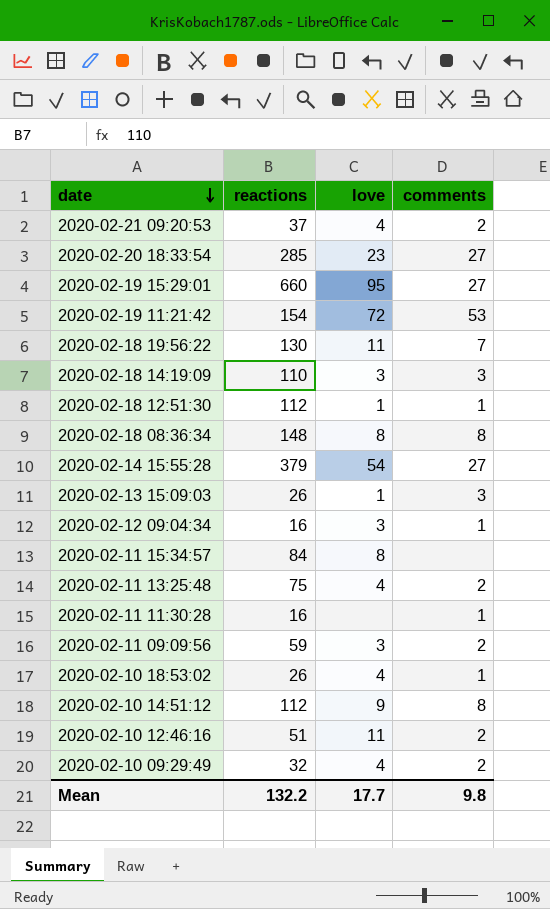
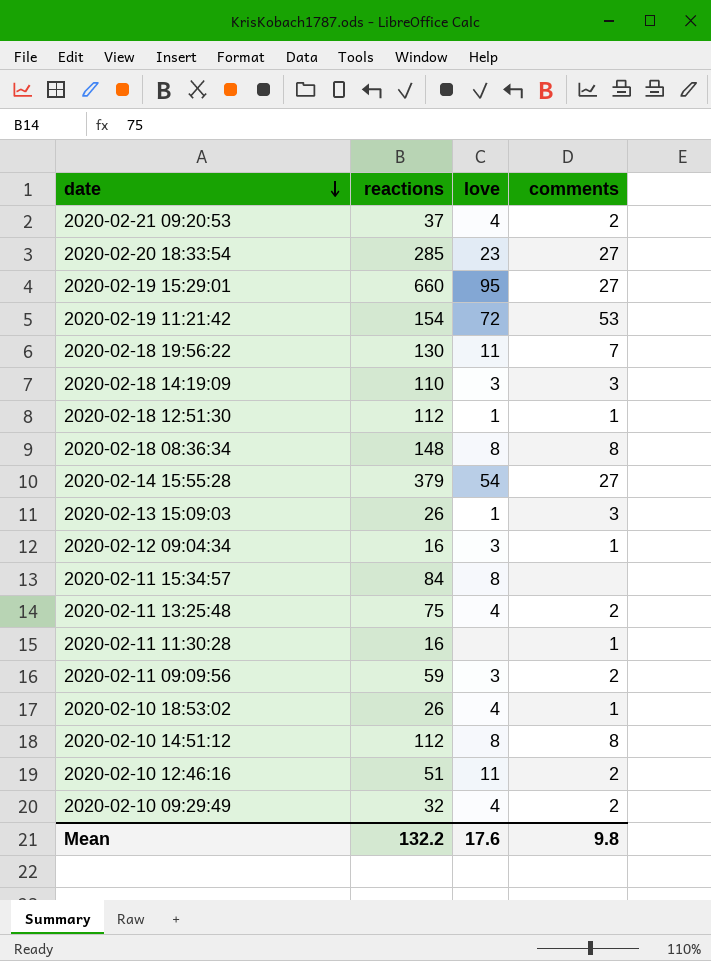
2020-02-10 14:51:12 | love: 9 -> 8
Mean | love: 17.7 -> 17.6

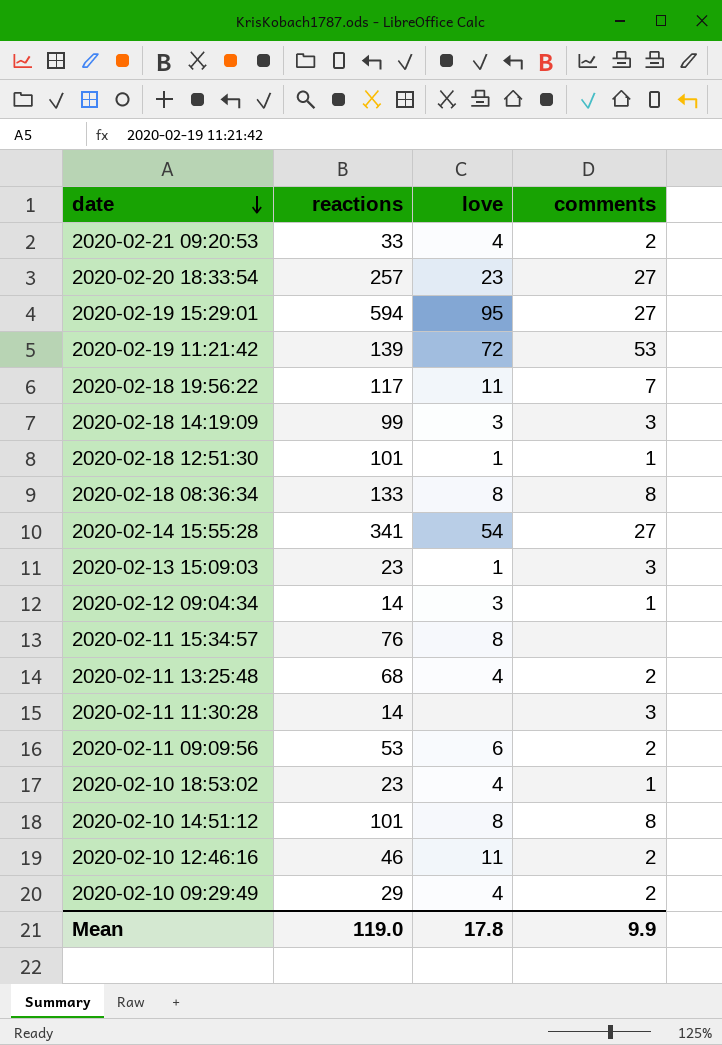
2020-02-21 09:20:53 | reactions: 37 -> 33
2020-02-20 18:33:54 | reactions: 285 -> 257
2020-02-19 15:29:01 | reactions: 660 -> 594
2020-02-19 11:21:42 | reactions: 154 -> 139
2020-02-18 19:56:22 | reactions: 130 -> 117
2020-02-18 14:19:09 | reactions: 110 -> 99
2020-02-18 12:51:30 | reactions: 112 -> 101
2020-02-18 08:36:34 | reactions: 148 -> 133
2020-02-14 15:55:28 | reactions: 379 -> 341
2020-02-13 15:09:03 | reactions: 26 -> 23
2020-02-12 09:04:34 | reactions: 16 -> 14
2020-02-11 15:34:57 | reactions: 84 -> 76
2020-02-11 13:25:48 | reactions: 75 -> 68
2020-02-11 11:30:28 | reactions: 16 -> 14
2020-02-11 11:30:28 | comments: 1 -> 3
2020-02-11 09:09:56 | reactions: 59 -> 53
2020-02-11 09:09:56 | love: 3 -> 6
2020-02-10 18:53:02 | reactions: 26 -> 23
2020-02-10 14:51:12 | reactions: 112 -> 101
2020-02-10 12:46:16 | reactions: 51 -> 46
2020-02-10 09:29:49 | reactions: 32 -> 29
Mean | reactions: 132.2 -> 119.0
Mean | love: 17.6 -> 17.8
Mean | comments: 9.8 -> 9.9

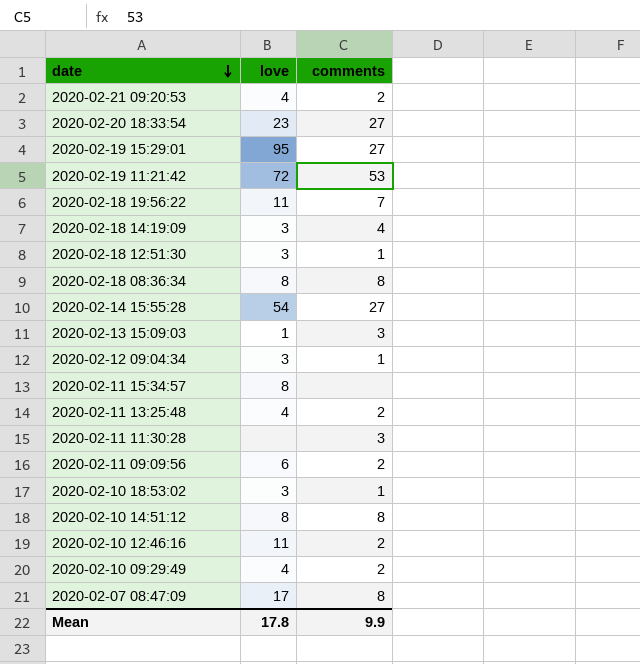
column reactions | position: 2 -> none
2020-02-18 14:19:09 | comments: 3 -> 4
2020-02-18 12:51:30 | love: 1 -> 3
2020-02-10 18:53:02 | love: 4 -> 3
row 2020-02-07 08:47:09: none -> 17 | 8

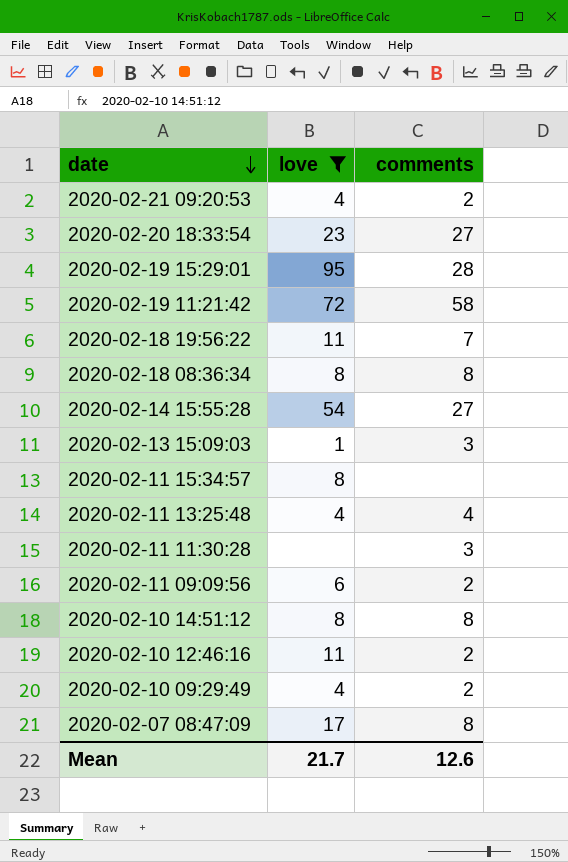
filter: none -> love != 3
2020-02-19 15:29:01 | comments: 27 -> 28
2020-02-19 11:21:42 | comments: 53 -> 58
2020-02-11 13:25:48 | comments: 2 -> 4
Mean | love: 17.8 -> 21.7
Mean | comments: 9.9 -> 12.6

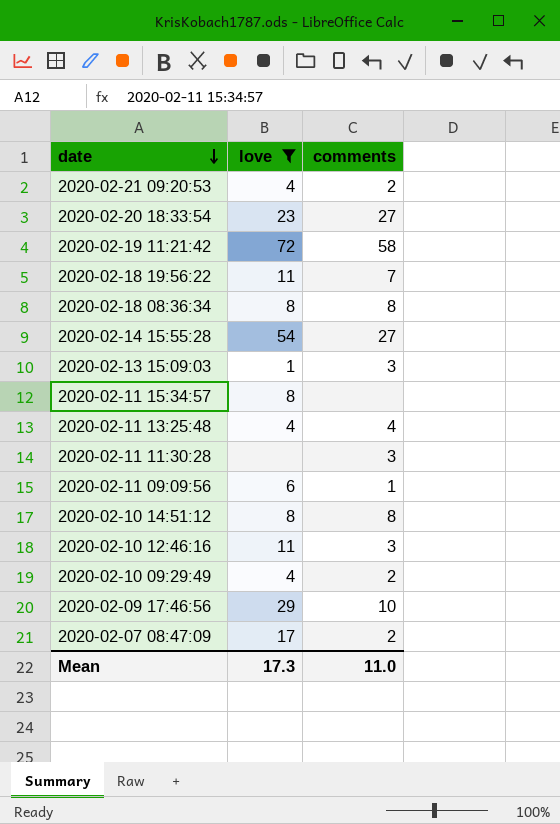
row 2020-02-19 15:29:01: 95 | 28 -> none
2020-02-11 09:09:56 | comments: 2 -> 1
2020-02-10 12:46:16 | comments: 2 -> 3
row 2020-02-09 17:46:56: none -> 29 | 10
2020-02-07 08:47:09 | comments: 8 -> 2
Mean | love: 21.7 -> 17.3
Mean | comments: 12.6 -> 11.0

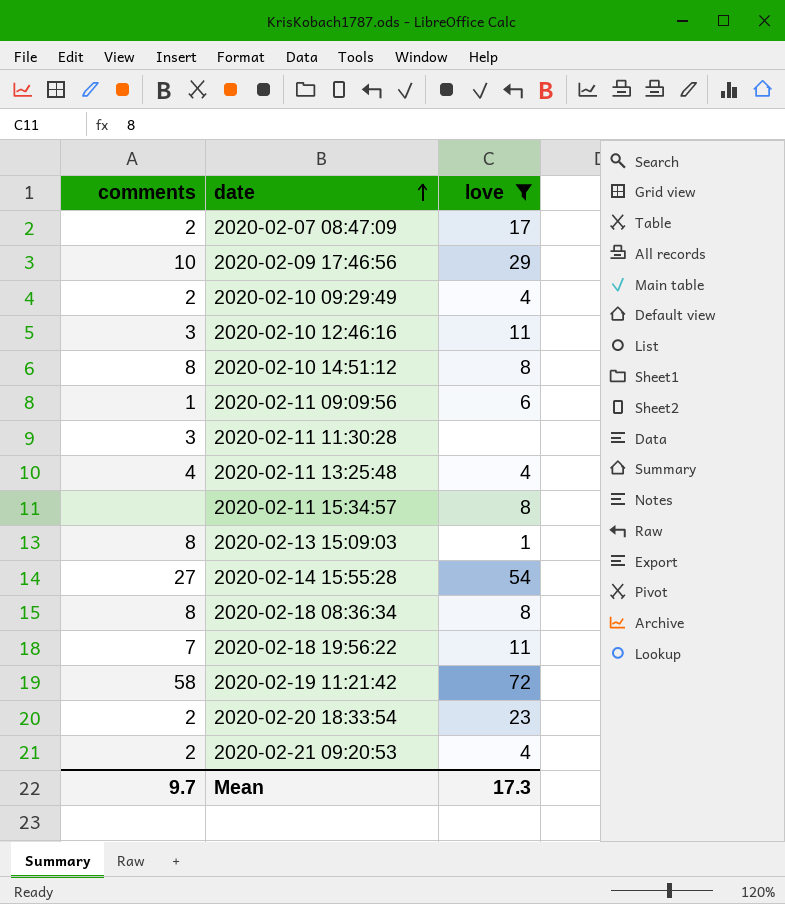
row order: date descending -> date ascending
column comments | position: 3 -> 1
2020-02-13 15:09:03 | comments: 3 -> 8
2020-02-20 18:33:54 | comments: 27 -> 2
Mean | comments: 11.0 -> 9.7

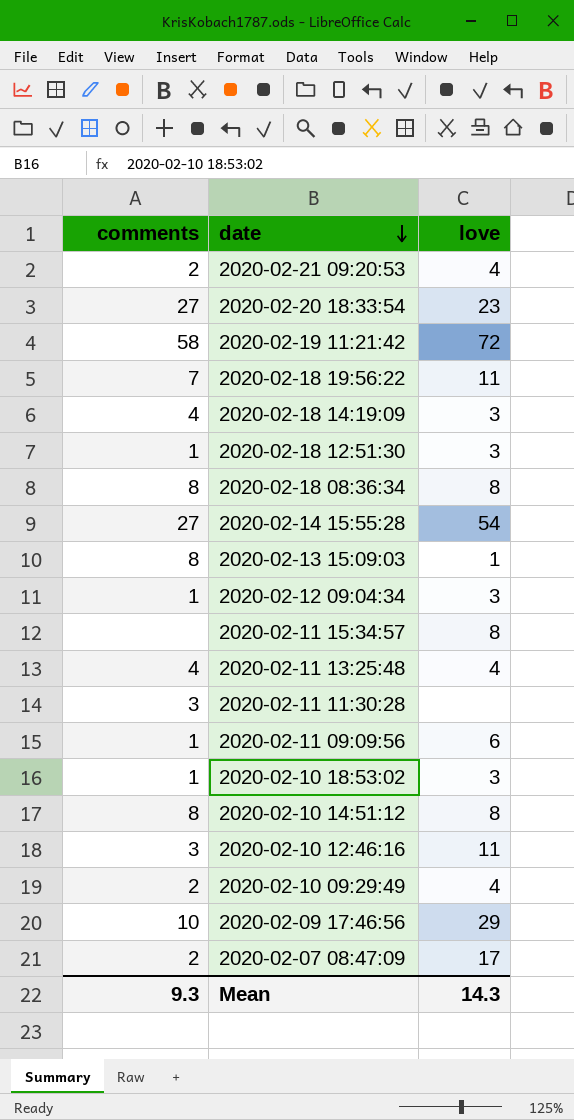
filter: love != 3 -> none
row order: date ascending -> date descending
2020-02-20 18:33:54 | comments: 2 -> 27
Mean | comments: 9.7 -> 9.3
Mean | love: 17.3 -> 14.3

